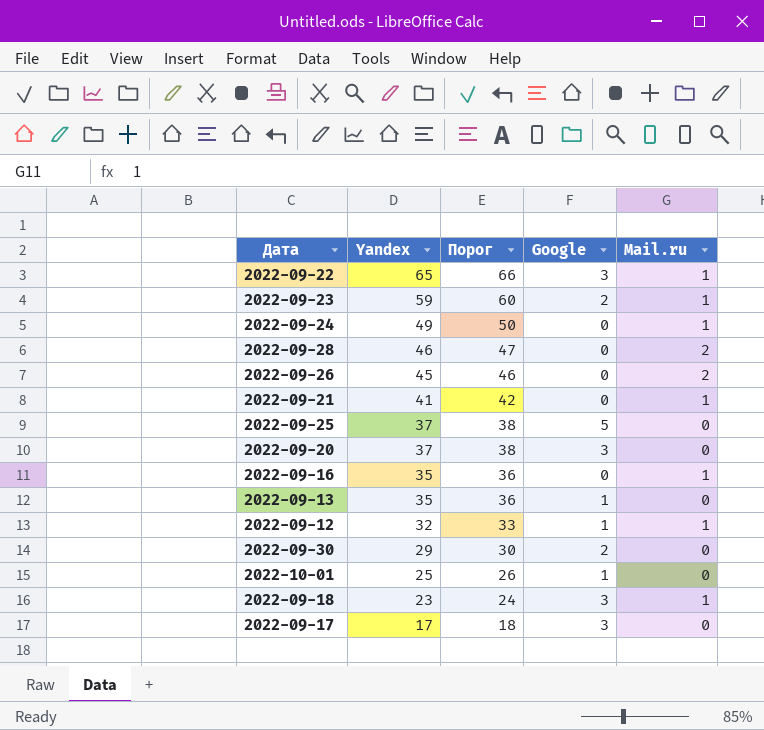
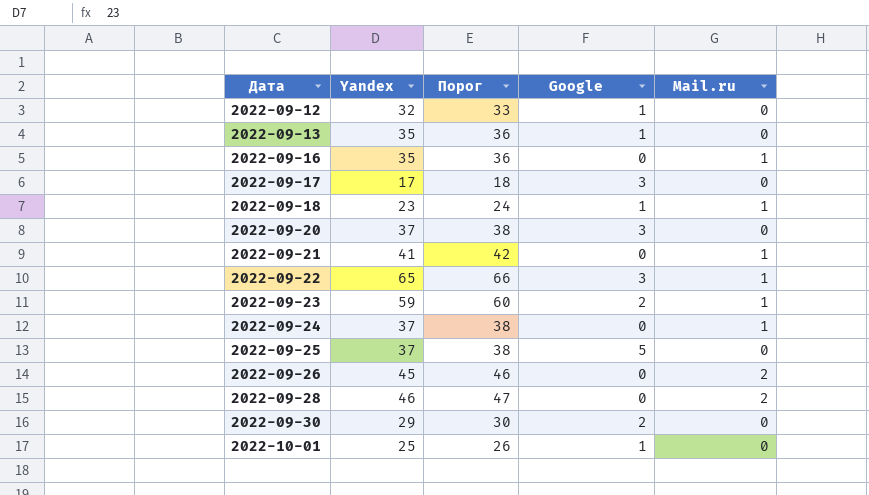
row order: Yandex descending -> Дата ascending
2022-09-12 | Mail.ru: 1 -> 0
2022-09-18 | Google: 3 -> 1
2022-09-24 | Yandex: 49 -> 37
2022-09-24 | Порог: 50 -> 38

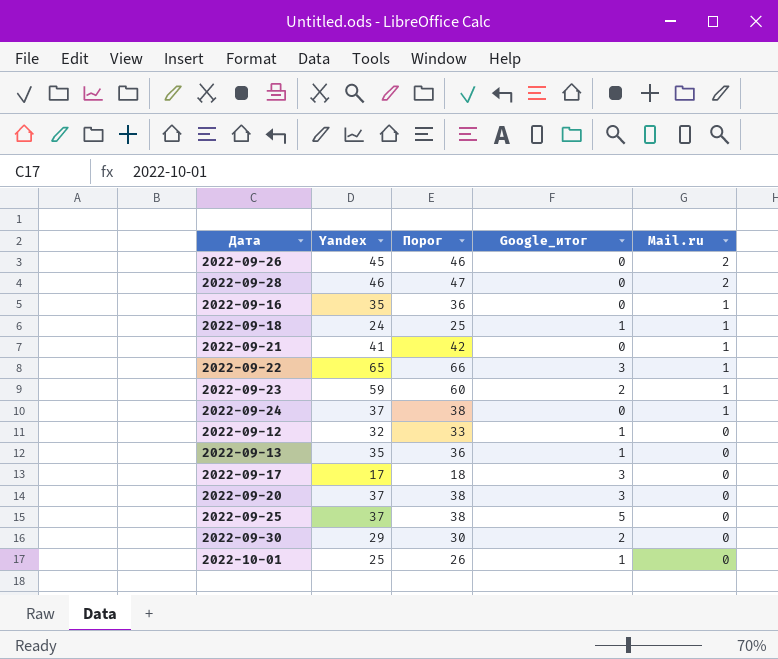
row order: Дата ascending -> Mail.ru descending
column name: Google -> Google_итог
2022-09-18 | Yandex: 23 -> 24
2022-09-18 | Порог: 24 -> 25

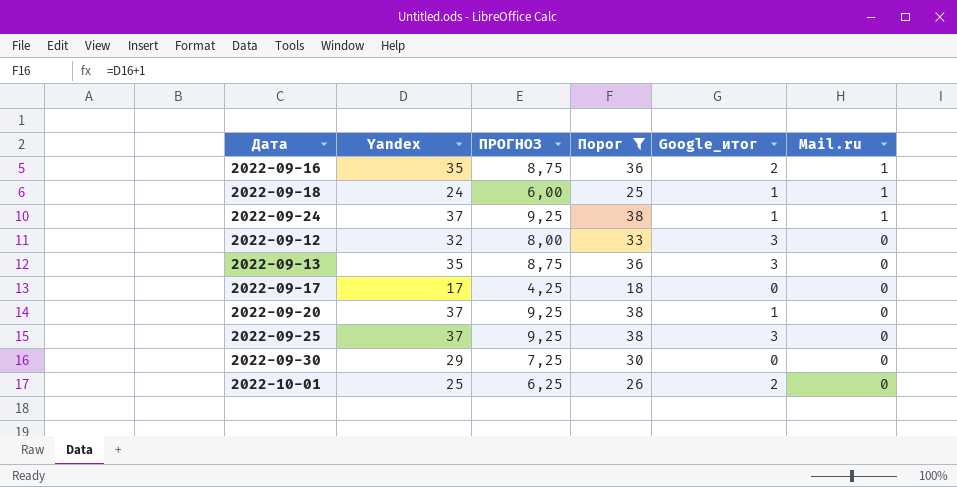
filter: none -> Порог <= 38
column ПРОГНОЗ | formula: none -> [Yandex] * 0,25
2022-09-16 | Google_итог: 0 -> 2
2022-09-24 | Google_итог: 0 -> 1
2022-09-12 | Google_итог: 1 -> 3
2022-09-13 | Google_итог: 1 -> 3
2022-09-17 | Google_итог: 3 -> 0
2022-09-20 | Google_итог: 3 -> 1
2022-09-25 | Google_итог: 5 -> 3
2022-09-30 | Google_итог: 2 -> 0
2022-10-01 | Google_итог: 1 -> 2

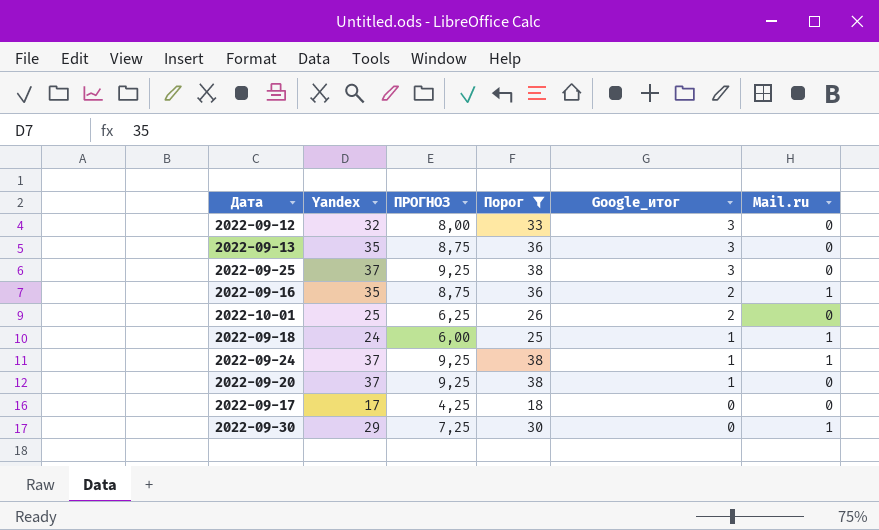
row order: Mail.ru descending -> Google_итог descending
2022-09-30 | Mail.ru: 0 -> 1

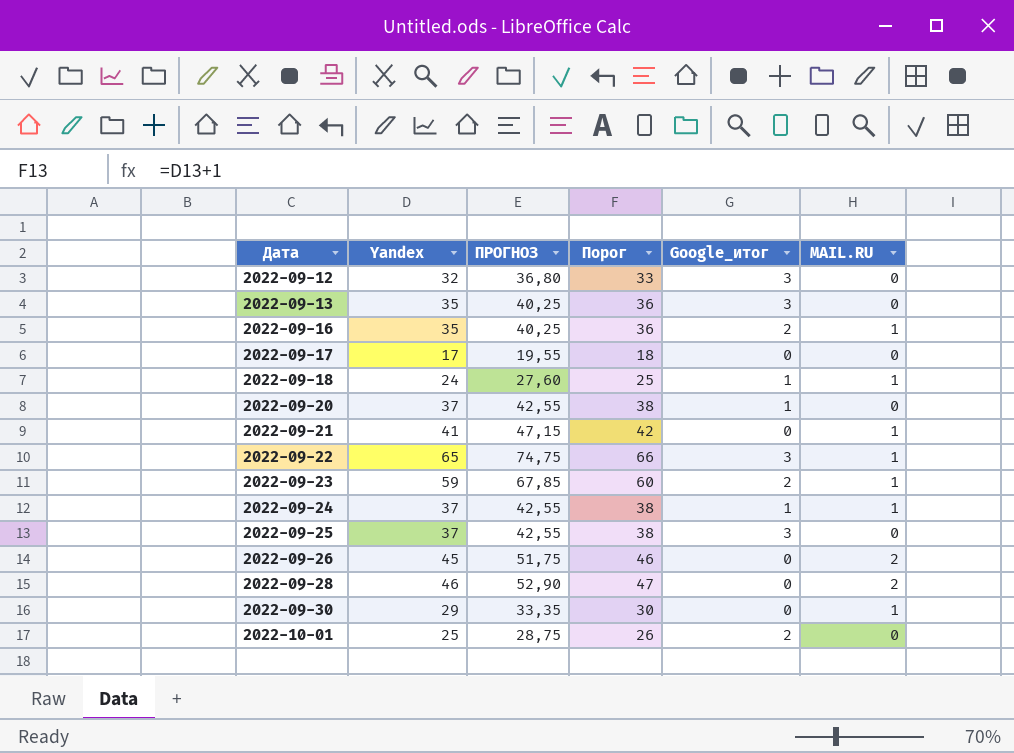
filter: Порог <= 38 -> none
row order: Google_итог descending -> Дата ascending
column ПРОГНОЗ | formula: [Yandex] * 0,25 -> [Yandex] * 1,15
column name: Mail.ru -> MAIL.RU

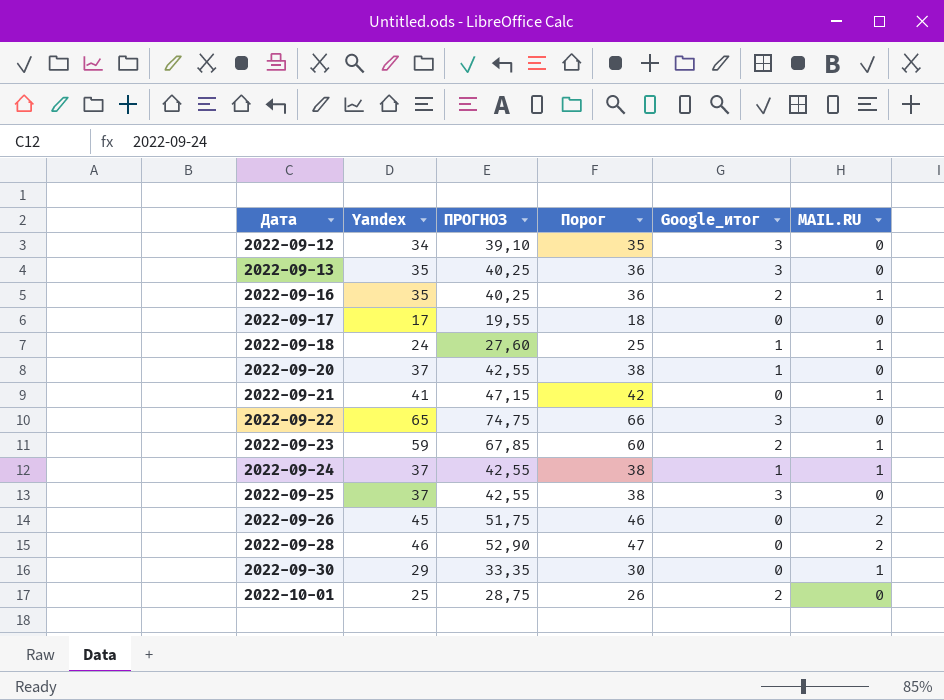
2022-09-12 | Yandex: 32 -> 34
2022-09-12 | ПРОГНОЗ: 36,80 -> 39,10
2022-09-12 | Порог: 33 -> 35
2022-09-22 | MAIL.RU: 1 -> 0

